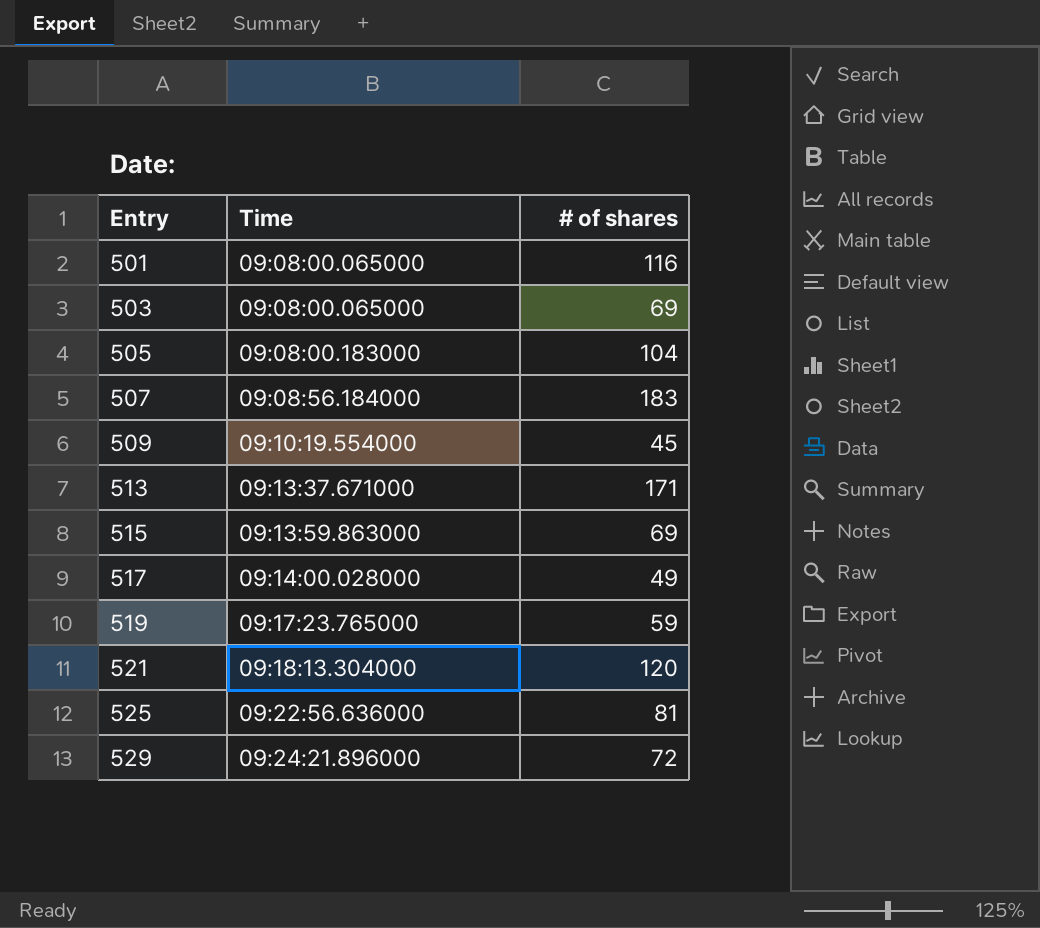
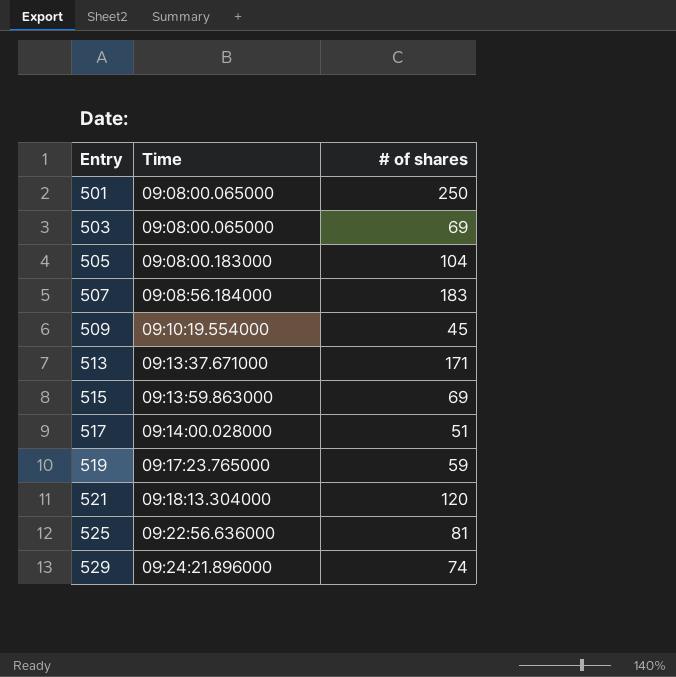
501 | # of shares: 116 -> 250
517 | # of shares: 49 -> 51
529 | # of shares: 72 -> 74

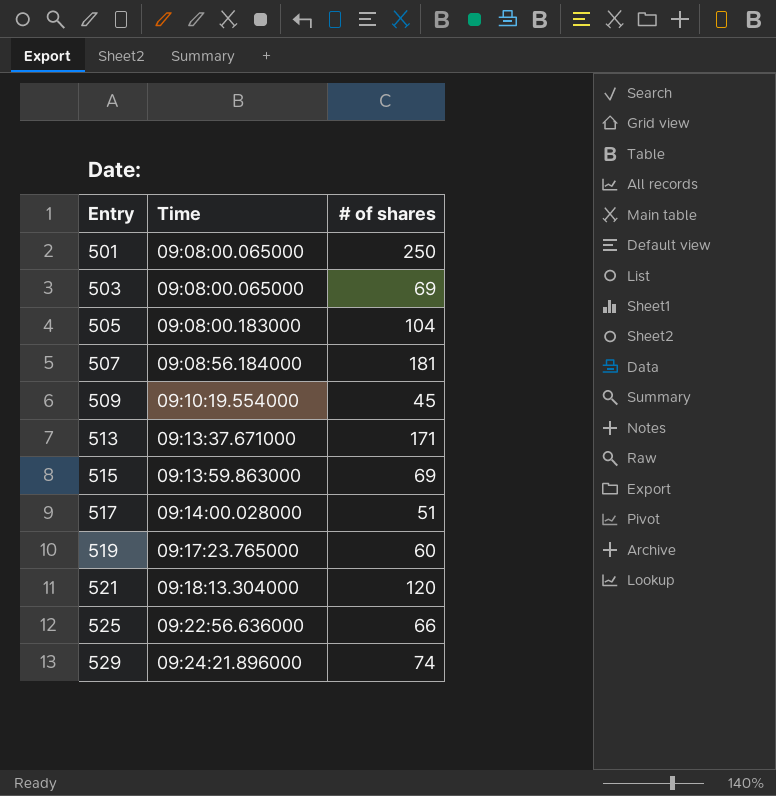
507 | # of shares: 183 -> 181
519 | # of shares: 59 -> 60
525 | # of shares: 81 -> 66

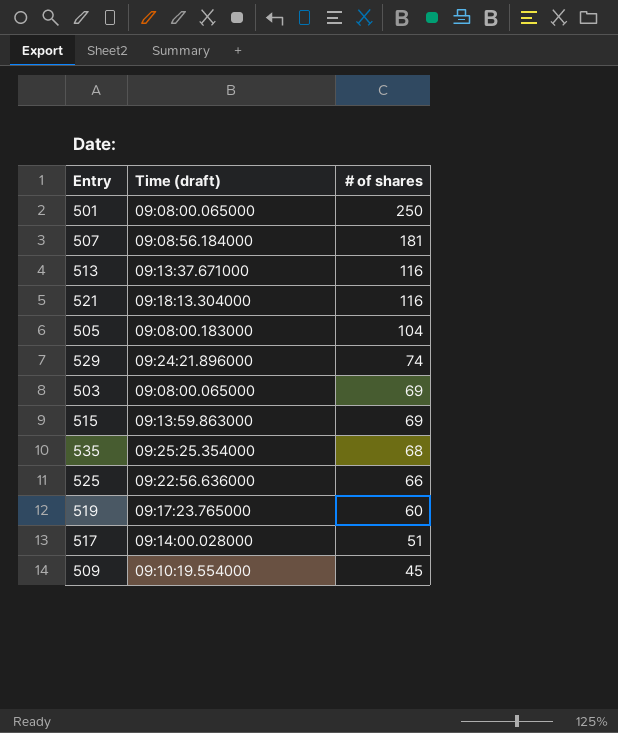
row order: Entry ascending -> # of shares descending
column name: Time -> Time (draft)
513 | # of shares: 171 -> 116
521 | # of shares: 120 -> 116
row 535: none -> 09:25:25.354000 | 68

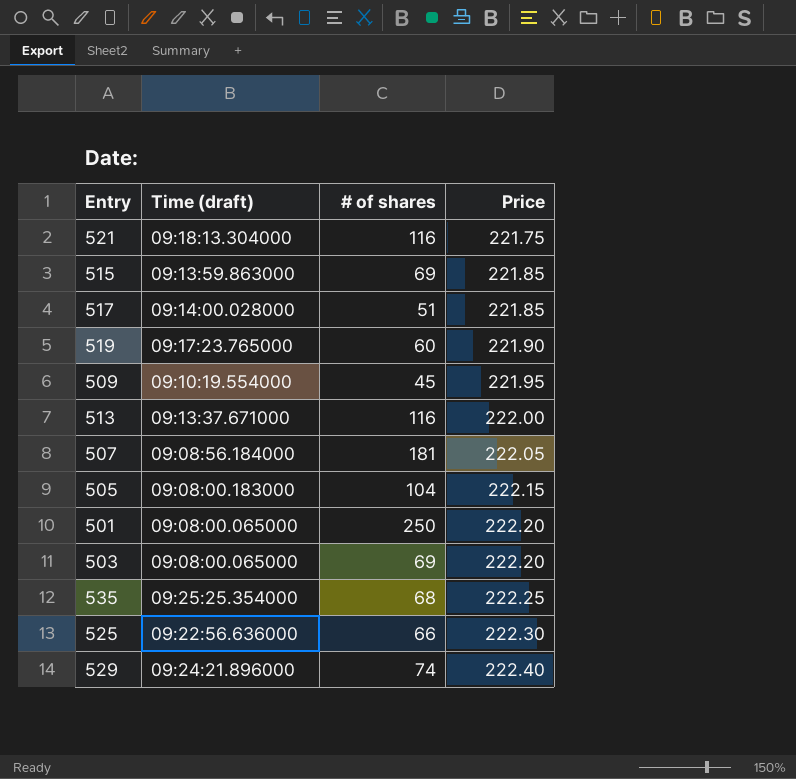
row order: # of shares descending -> Price ascending
column Price | position: none -> 4

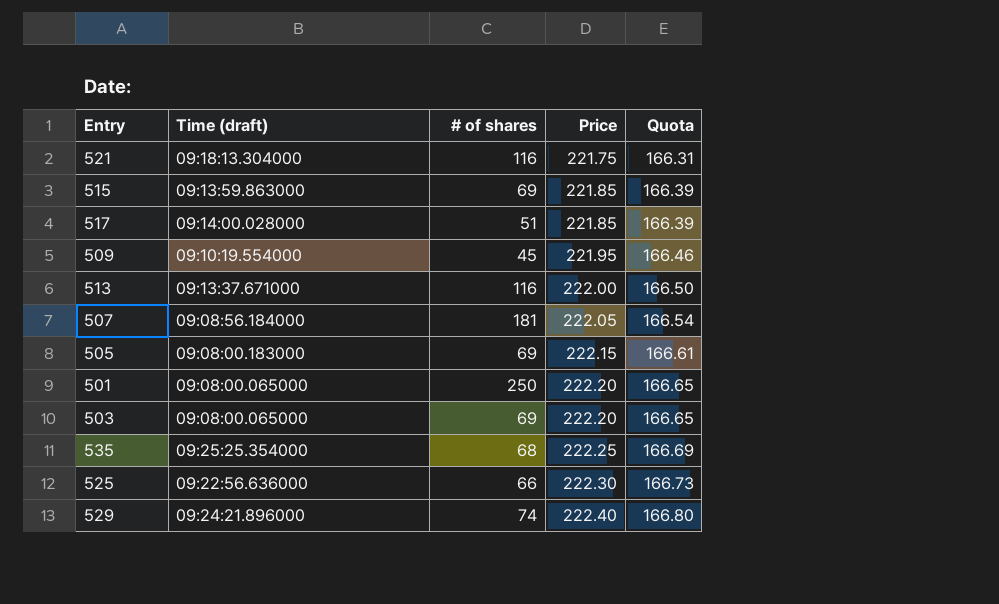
column Quota | formula: none -> [Price] * 0.75
row 519: 09:17:23.765000 | 60 | 221.90 -> none
505 | # of shares: 104 -> 69

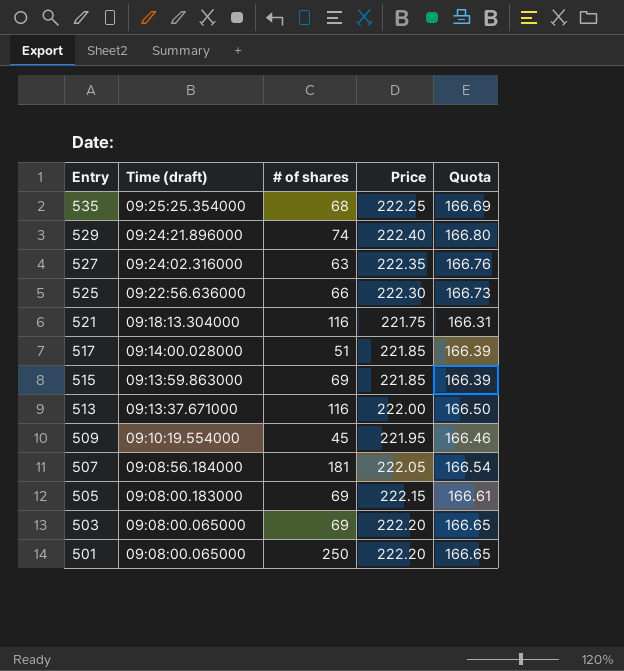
row order: Price ascending -> Entry descending
row 527: none -> 09:24:02.316000 | 63 | 222.35 | 166.76

